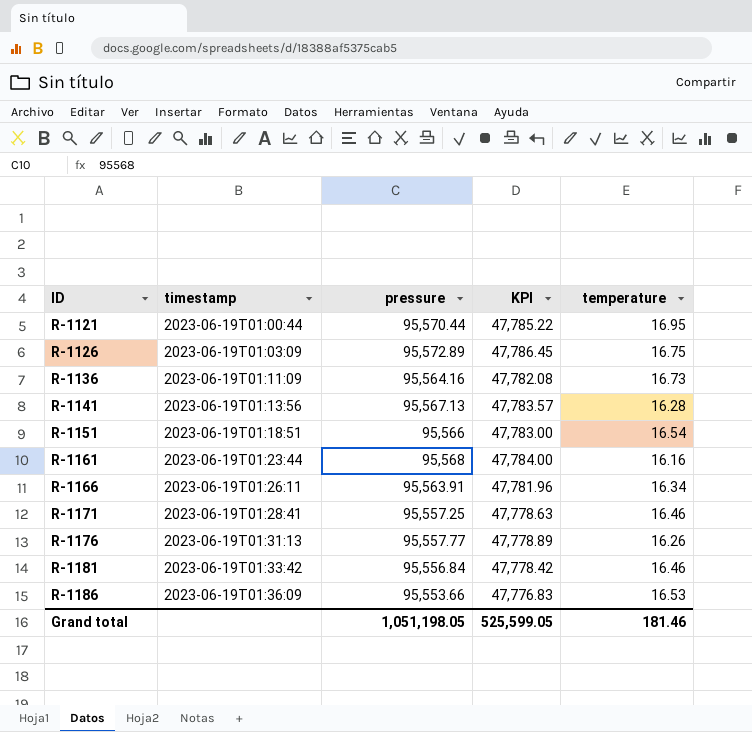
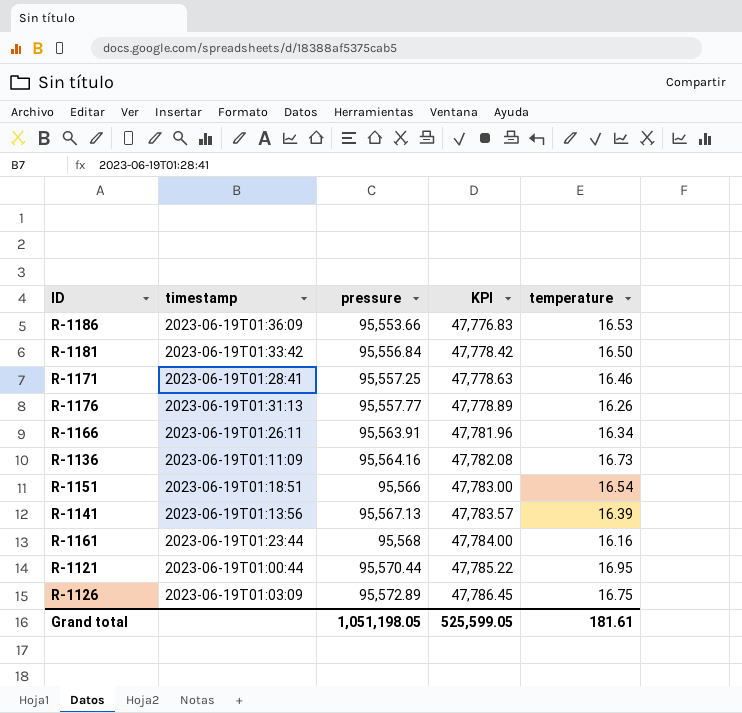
row order: ID ascending -> pressure ascending
R-1181 | temperature: 16.46 -> 16.50
R-1141 | temperature: 16.28 -> 16.39
Grand total | temperature: 181.46 -> 181.61

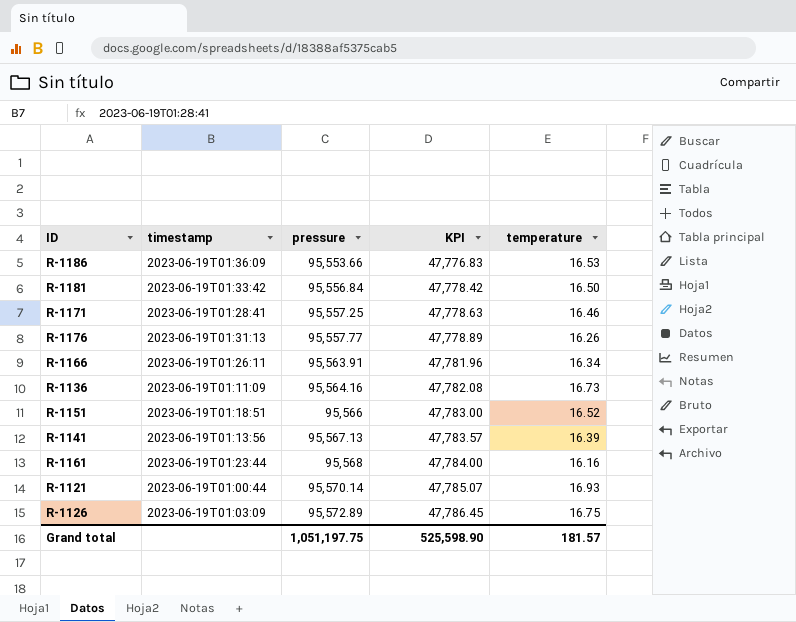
R-1151 | temperature: 16.54 -> 16.52
R-1121 | pressure: 95,570.44 -> 95,570.14
R-1121 | KPI: 47,785.22 -> 47,785.07
R-1121 | temperature: 16.95 -> 16.93
Grand total | pressure: 1,051,198.05 -> 1,051,197.75
Grand total | KPI: 525,599.05 -> 525,598.90
Grand total | temperature: 181.61 -> 181.57

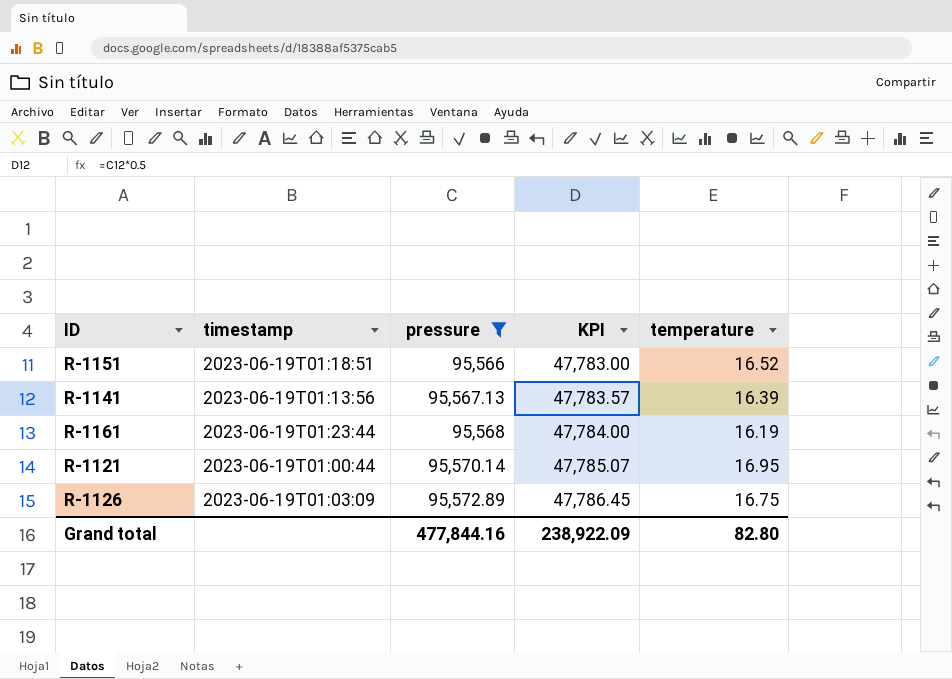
filter: none -> pressure >= 95,566
R-1161 | temperature: 16.16 -> 16.19
R-1121 | temperature: 16.93 -> 16.95
Grand total | pressure: 1,051,197.75 -> 477,844.16
Grand total | KPI: 525,598.90 -> 238,922.09
Grand total | temperature: 181.57 -> 82.80

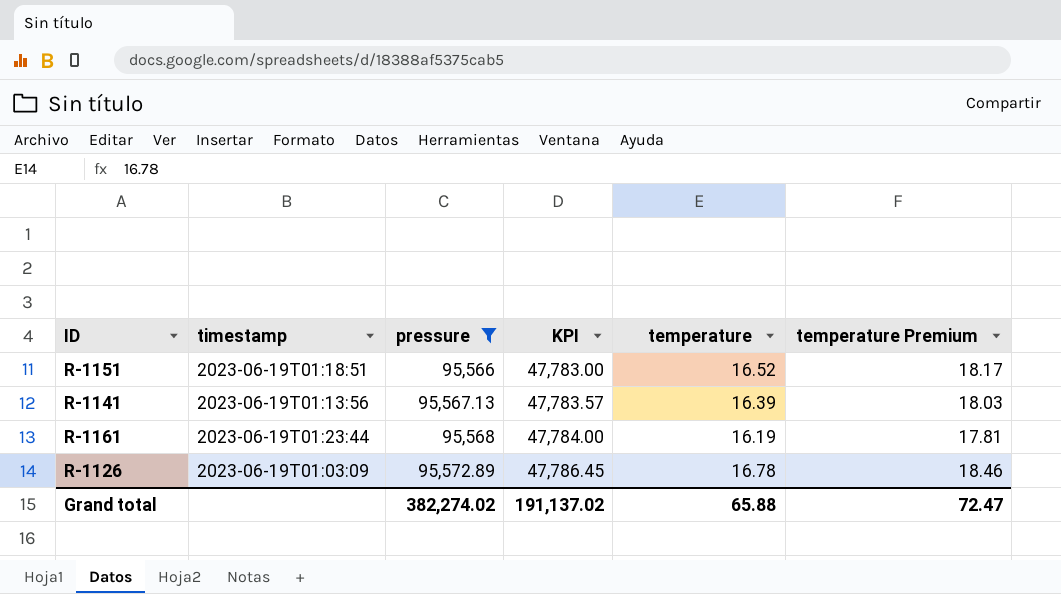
column temperature Premium | formula: none -> [temperature] * 1.1
row R-1121: 2023-06-19T01:00:44 | 95,570.14 | 47,785.07 | 16.95 -> none
R-1126 | temperature: 16.75 -> 16.78
Grand total | pressure: 477,844.16 -> 382,274.02
Grand total | KPI: 238,922.09 -> 191,137.02
Grand total | temperature: 82.80 -> 65.88

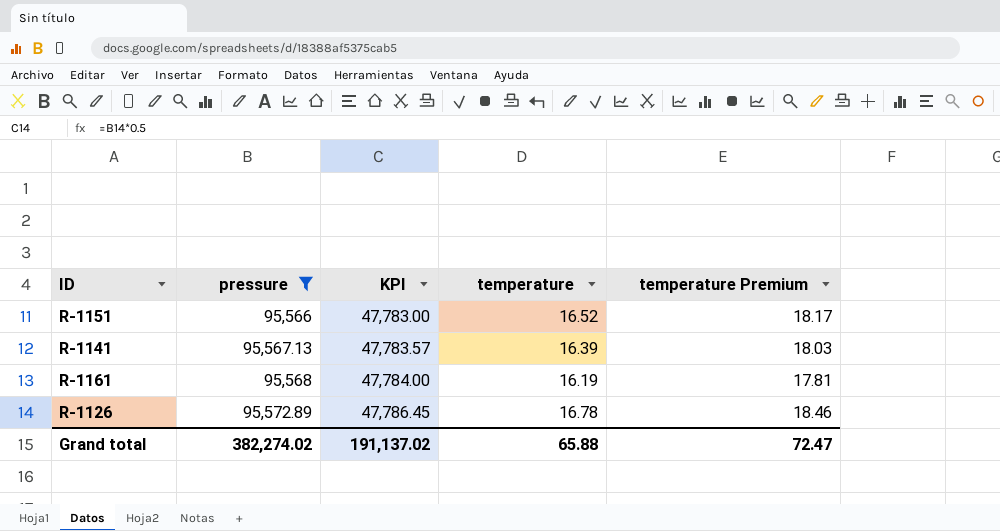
column timestamp | position: 2 -> none

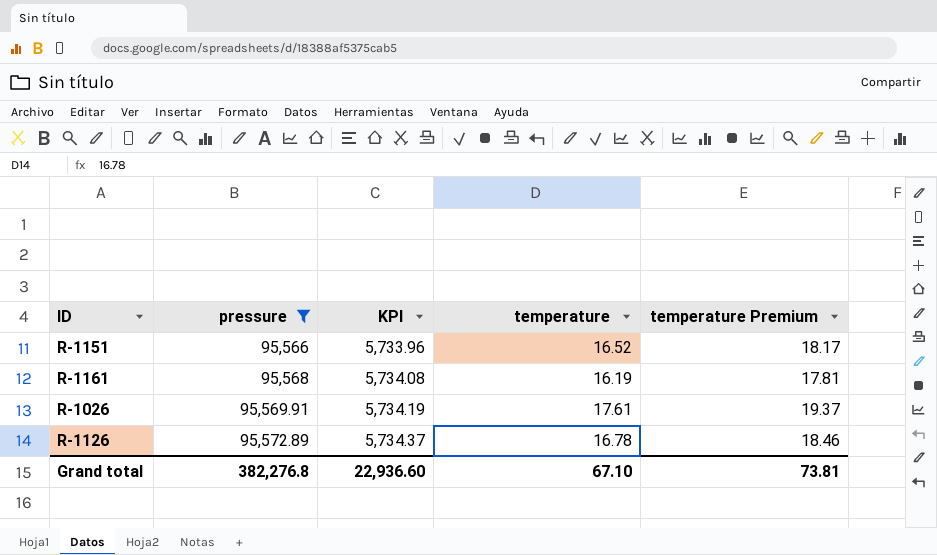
column KPI | formula: [pressure] * 0.5 -> [pressure] * 0.06
row R-1141: 95,567.13 | 47,783.57 | 16.39 | 18.03 -> none
row R-1026: none -> 95,569.91 | 5,734.19 | 17.61 | 19.37
Grand total | pressure: 382,274.02 -> 382,276.8
Grand total | KPI: 191,137.02 -> 22,936.60
Grand total | temperature: 65.88 -> 67.10
Grand total | temperature Premium: 72.47 -> 73.81

